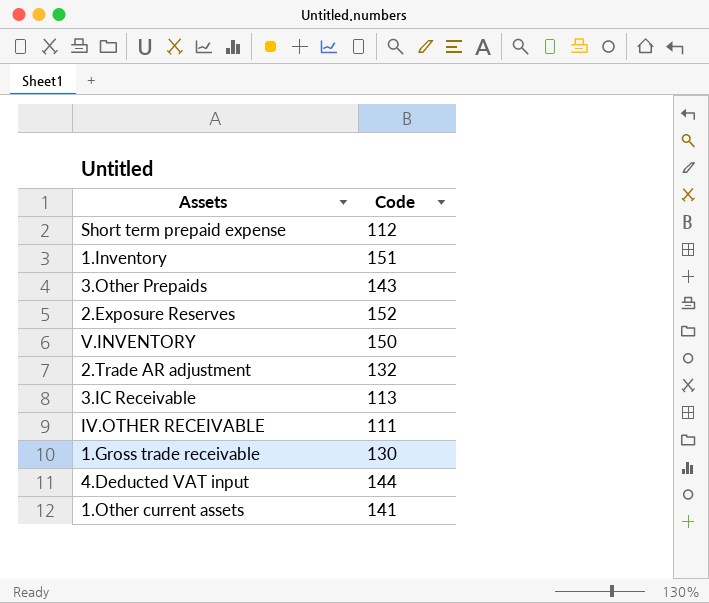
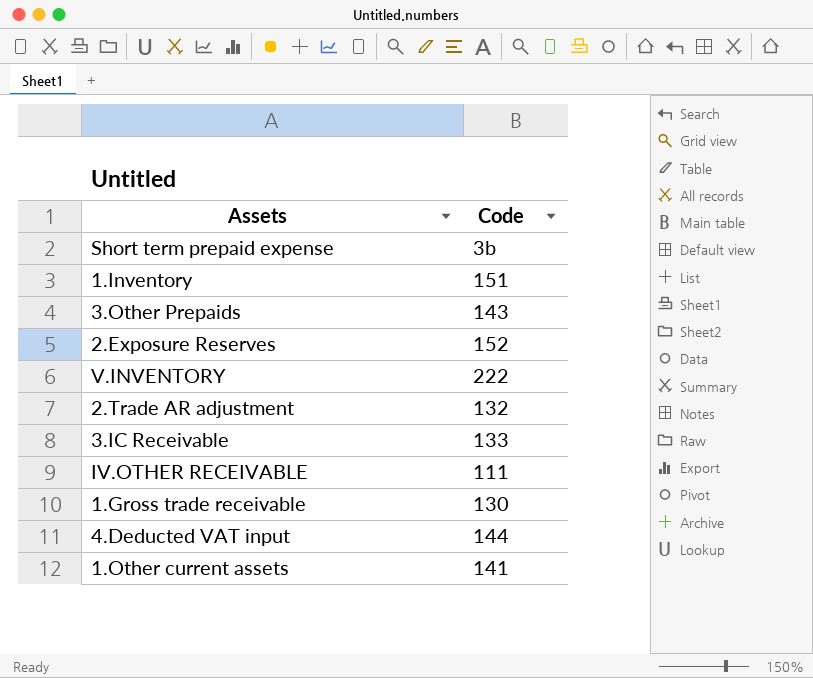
Short term prepaid expense | Code: 112 -> 3b
V.INVENTORY | Code: 150 -> 222
3.IC Receivable | Code: 113 -> 133

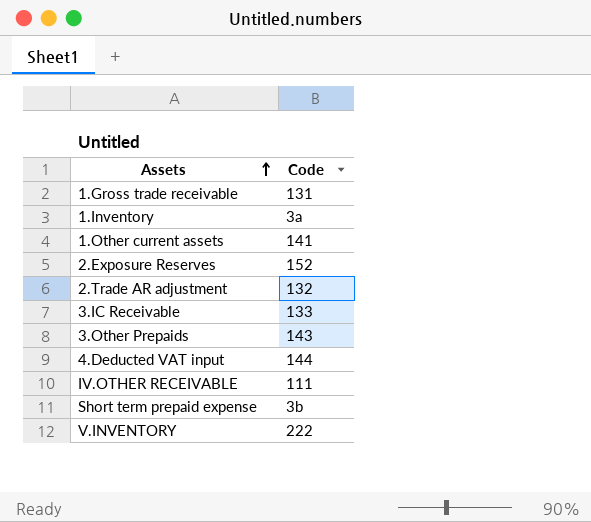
row order: none -> Assets ascending
1.Gross trade receivable | Code: 130 -> 131
1.Inventory | Code: 151 -> 3a

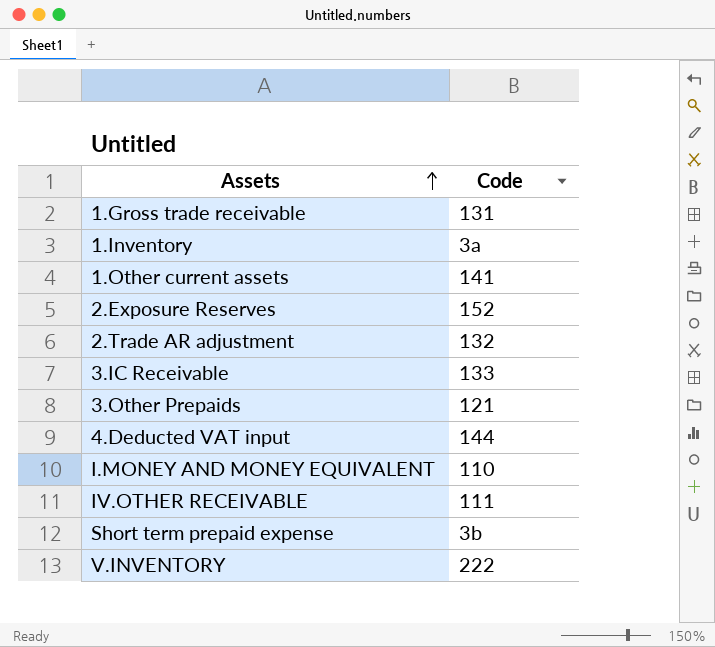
3.Other Prepaids | Code: 143 -> 121
row I.MONEY AND MONEY EQUIVALENT: none -> 110

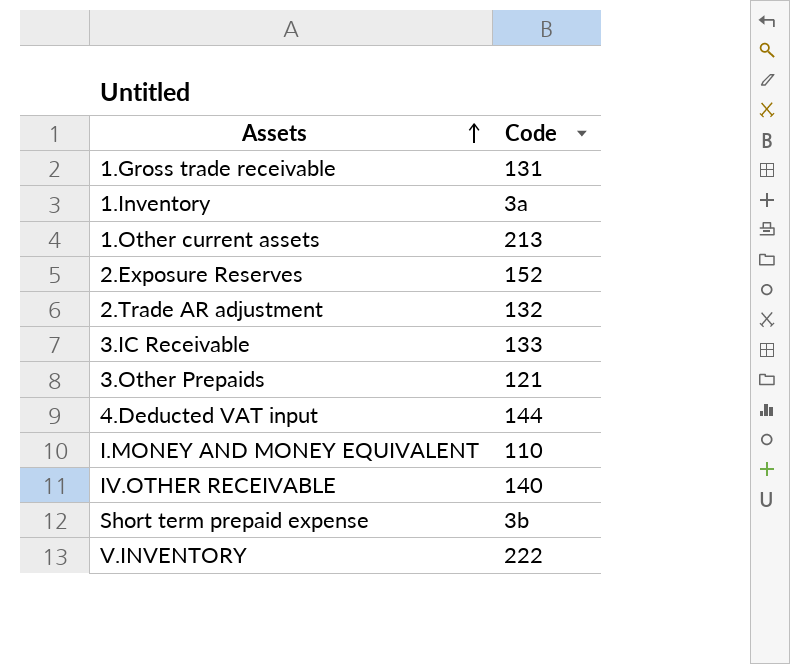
1.Other current assets | Code: 141 -> 213
IV.OTHER RECEIVABLE | Code: 111 -> 140

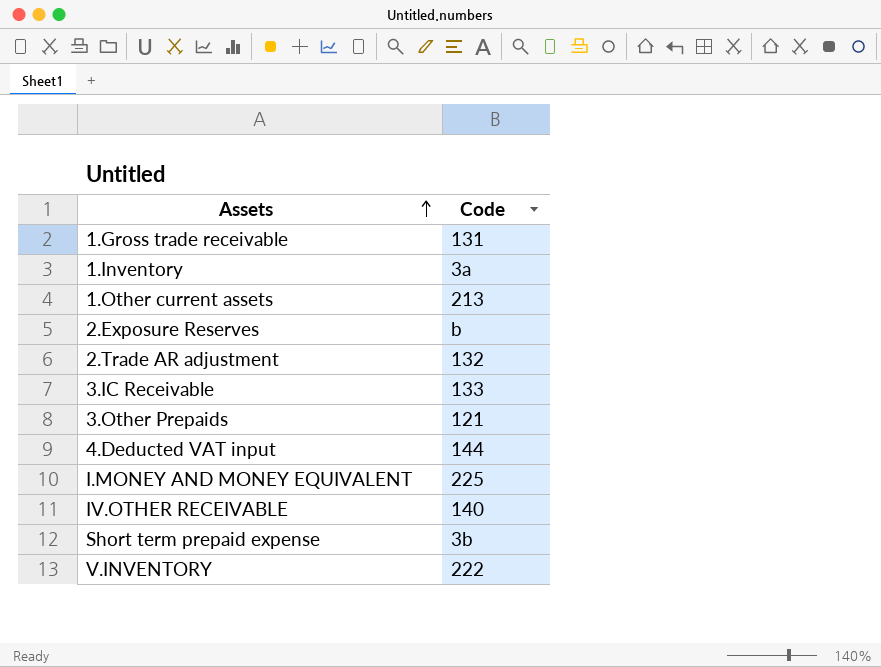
2.Exposure Reserves | Code: 152 -> b
I.MONEY AND MONEY EQUIVALENT | Code: 110 -> 225

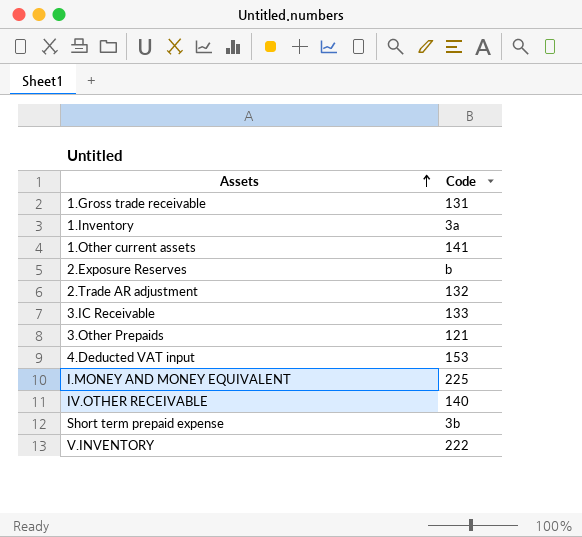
1.Other current assets | Code: 213 -> 141
4.Deducted VAT input | Code: 144 -> 153

